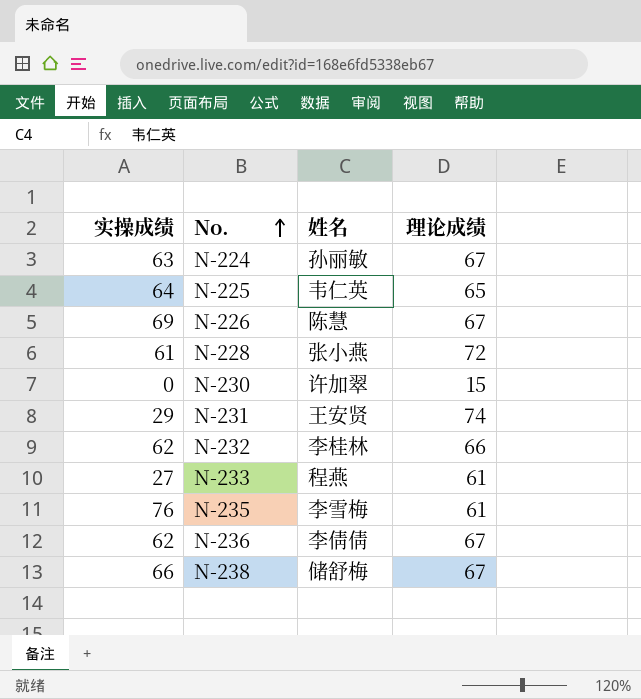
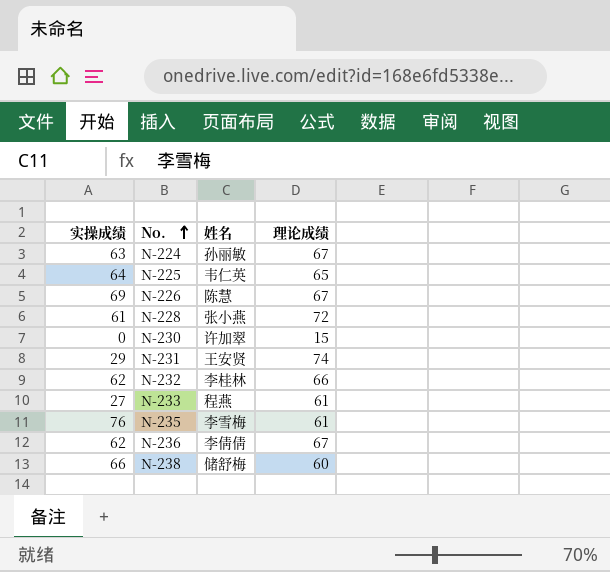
N-238 | 理论成绩: 67 -> 60

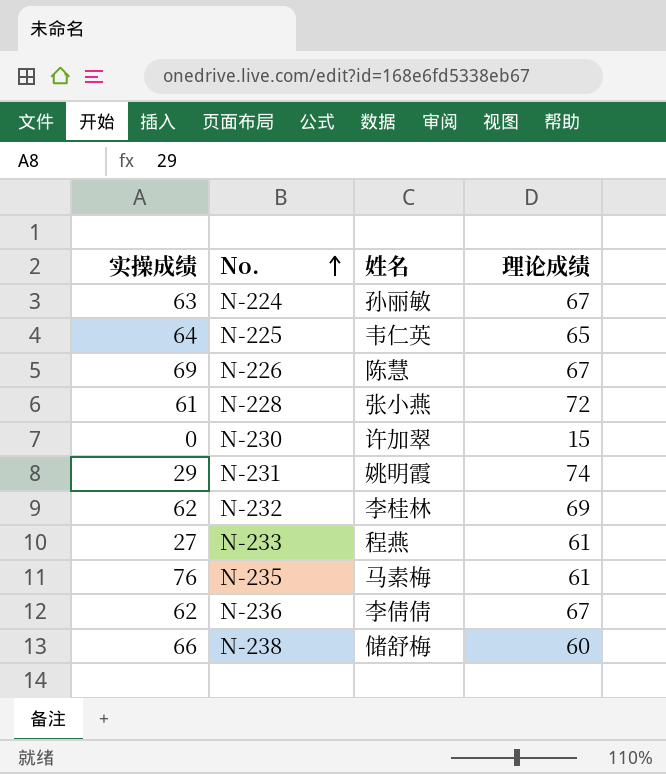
N-231 | 姓名: 王安贤 -> 姚明霞
N-232 | 理论成绩: 66 -> 69
N-235 | 姓名: 李雪梅 -> 马素梅

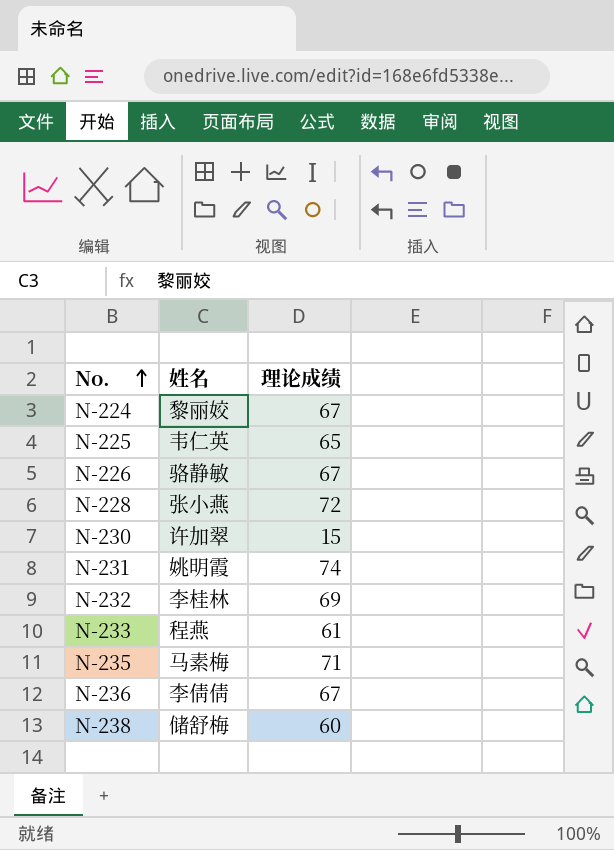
column 实操成绩 | position: 1 -> none
N-224 | 姓名: 孙丽敏 -> 黎丽姣
N-226 | 姓名: 陈慧 -> 骆静敏
N-235 | 理论成绩: 61 -> 71

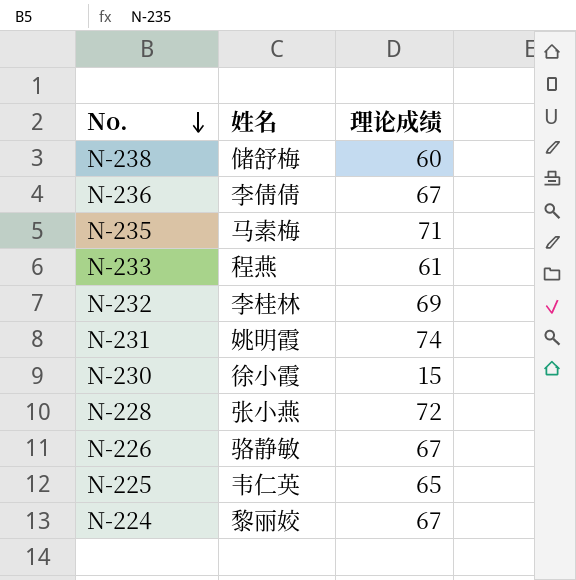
row order: No. ascending -> No. descending
N-230 | 姓名: 许加翠 -> 徐小霞

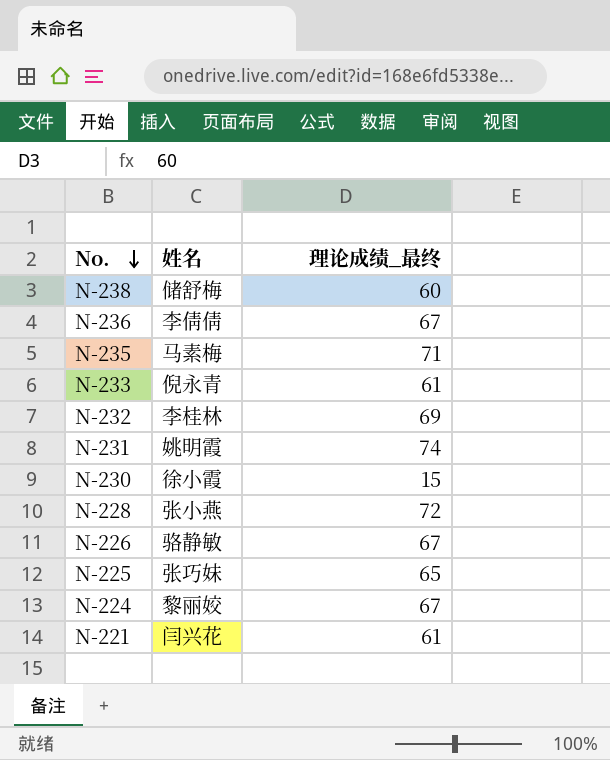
column name: 理论成绩 -> 理论成绩_最终
N-233 | 姓名: 程燕 -> 倪永青
N-225 | 姓名: 韦仁英 -> 张巧妹
row N-221: none -> 闫兴花 | 61

